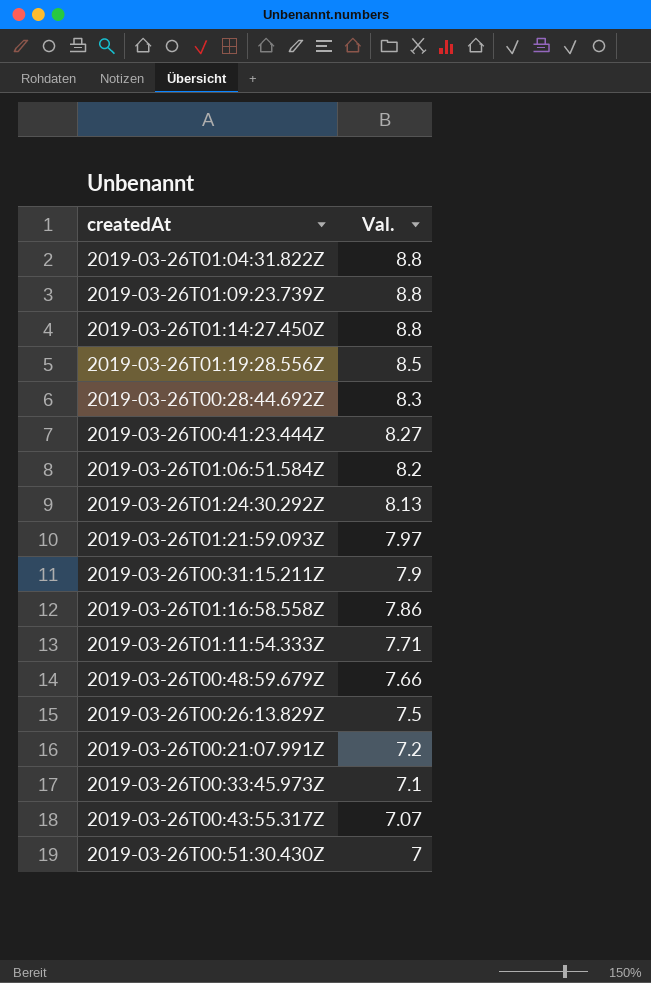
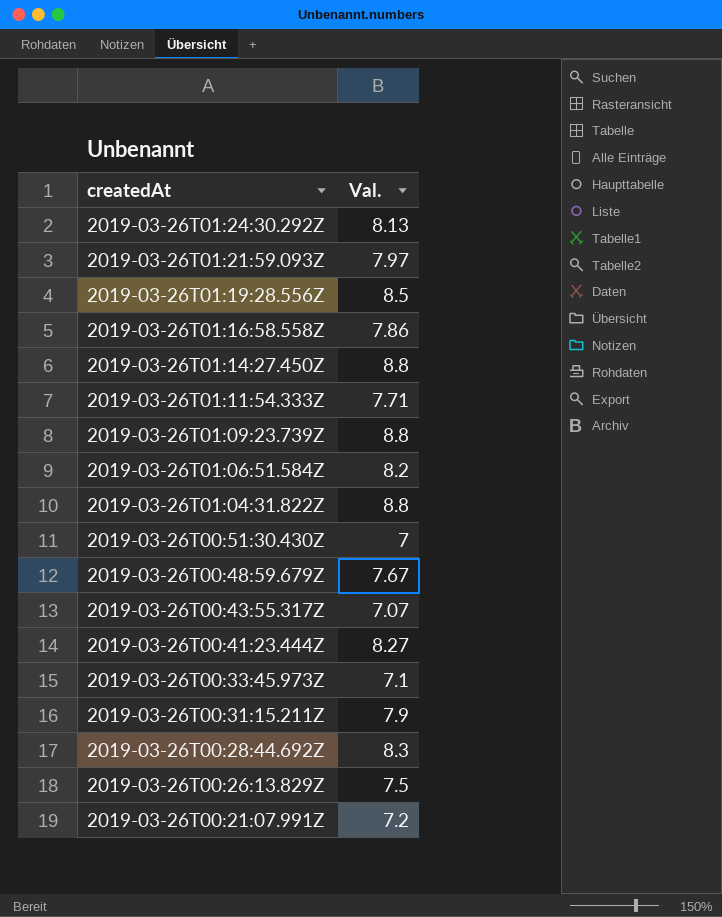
row order: Val. descending -> createdAt descending
2019-03-26T00:48:59.679Z | Val.: 7.66 -> 7.67

